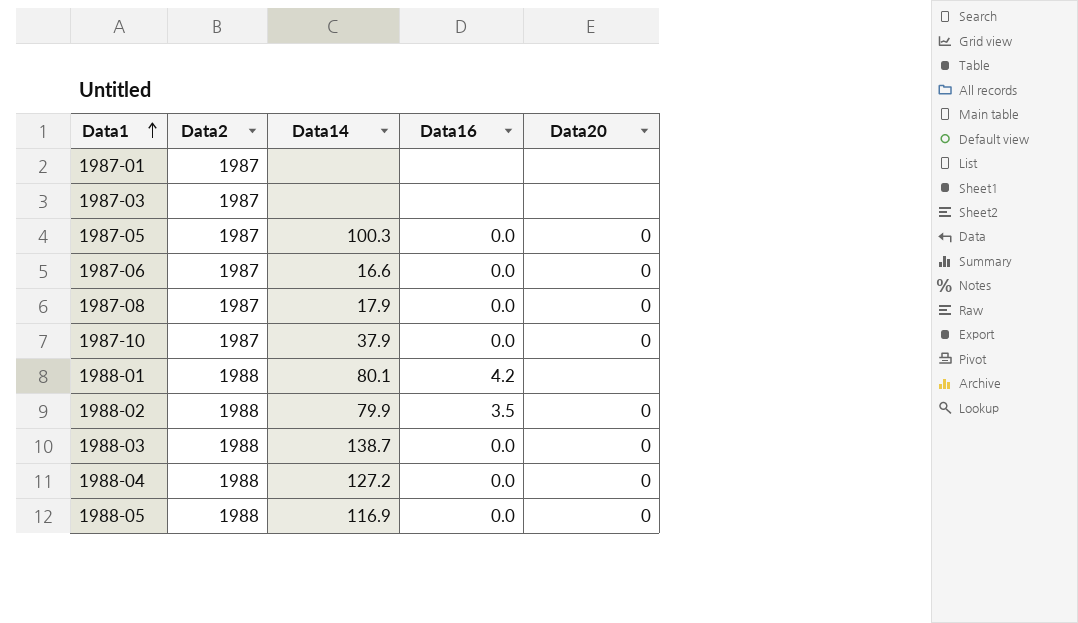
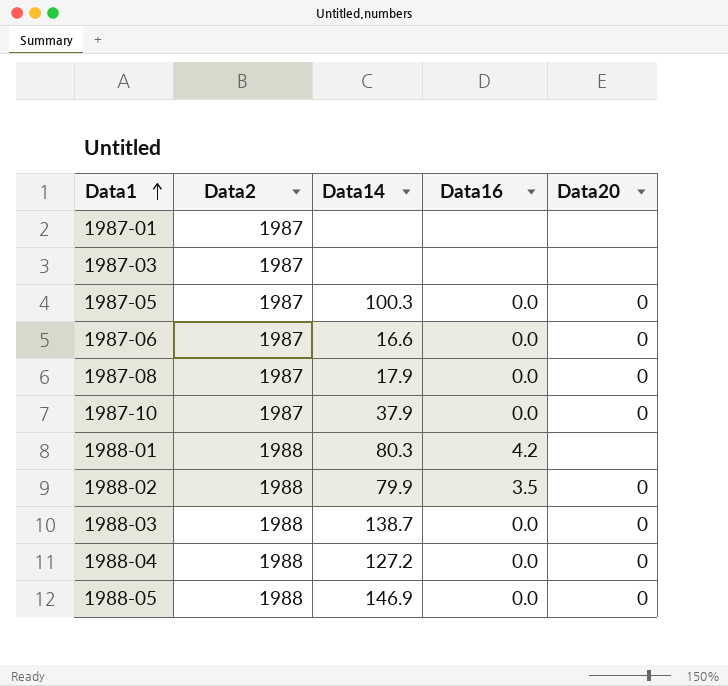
1988-01 | Data14: 80.1 -> 80.3
1988-05 | Data14: 116.9 -> 146.9

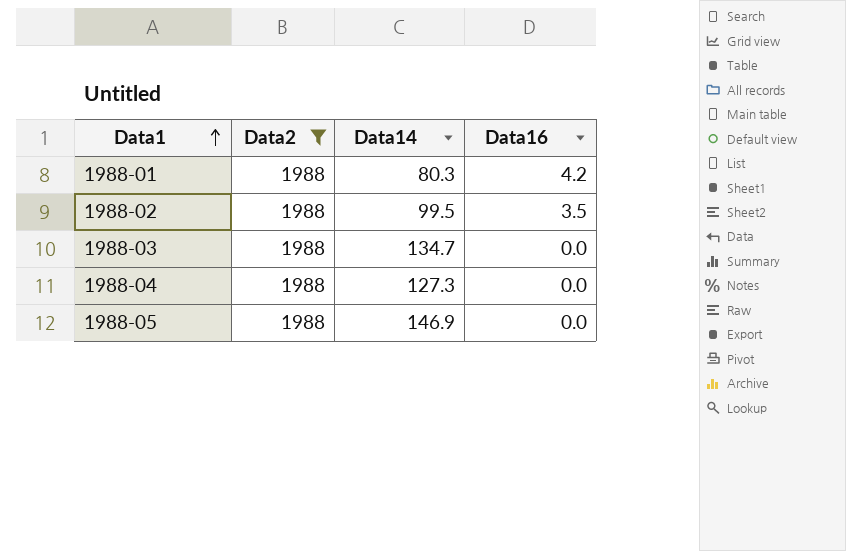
filter: none -> Data2 = 1988
column Data20 | position: 5 -> none
1988-02 | Data14: 79.9 -> 99.5
1988-03 | Data14: 138.7 -> 134.7
1988-04 | Data14: 127.2 -> 127.3

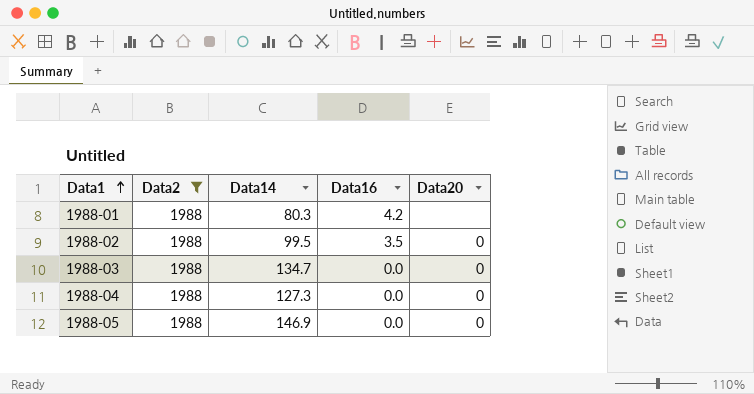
column Data20 | position: none -> 5

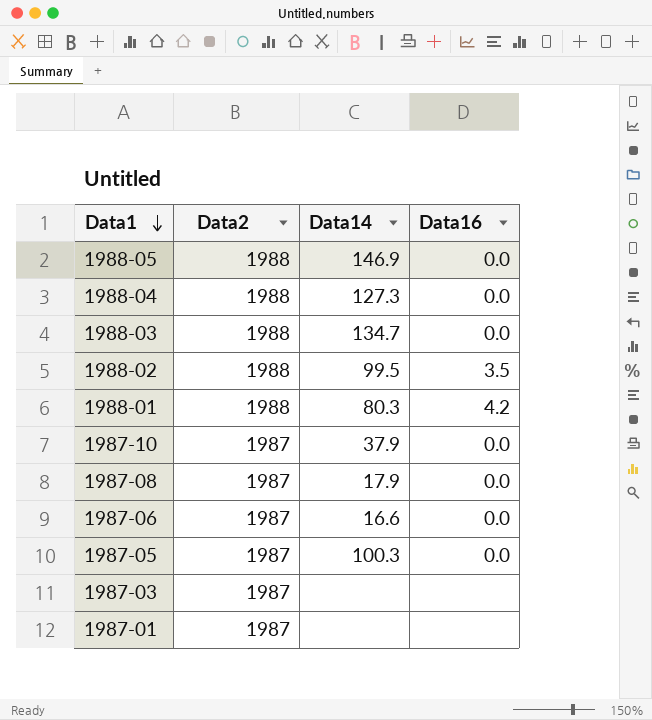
filter: Data2 = 1988 -> none
row order: Data1 ascending -> Data1 descending
column Data20 | position: 5 -> none

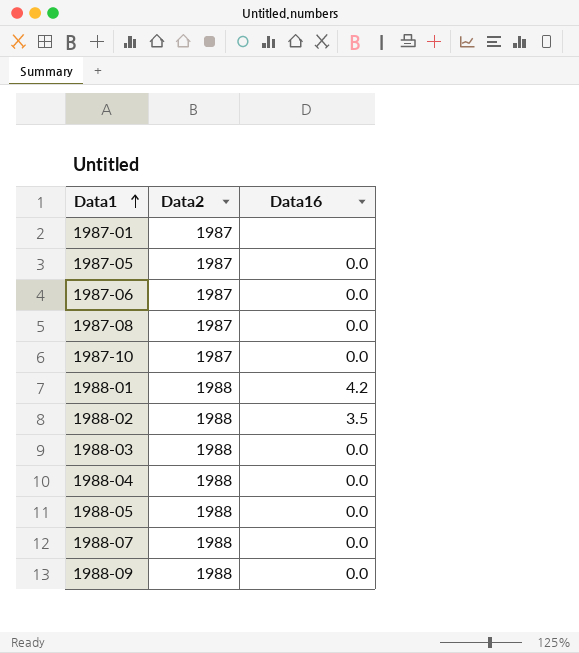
row order: Data1 descending -> Data1 ascending
column Data14 | position: 3 -> none
row 1987-03: 1987 | none | none -> none
row 1988-07: none -> 1988 | 0.0
row 1988-09: none -> 1988 | 0.0

